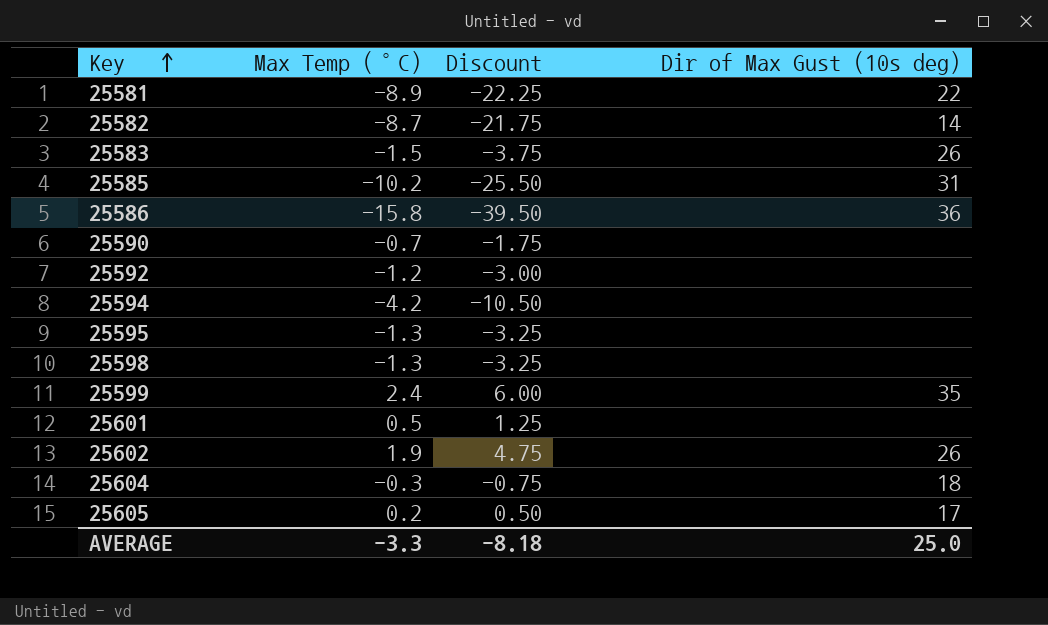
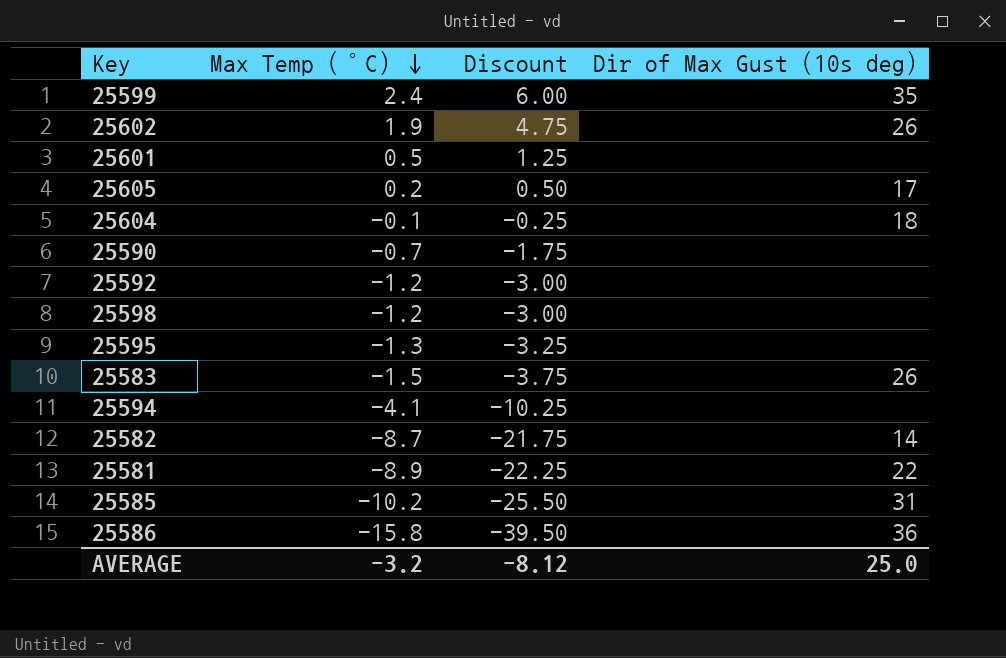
row order: Key ascending -> Max Temp (°C) descending
25604 | Max Temp (°C): -0.3 -> -0.1
25604 | Discount: -0.75 -> -0.25
25598 | Max Temp (°C): -1.3 -> -1.2
25598 | Discount: -3.25 -> -3.00
25594 | Max Temp (°C): -4.2 -> -4.1
25594 | Discount: -10.50 -> -10.25
AVERAGE | Max Temp (°C): -3.3 -> -3.2
AVERAGE | Discount: -8.18 -> -8.12

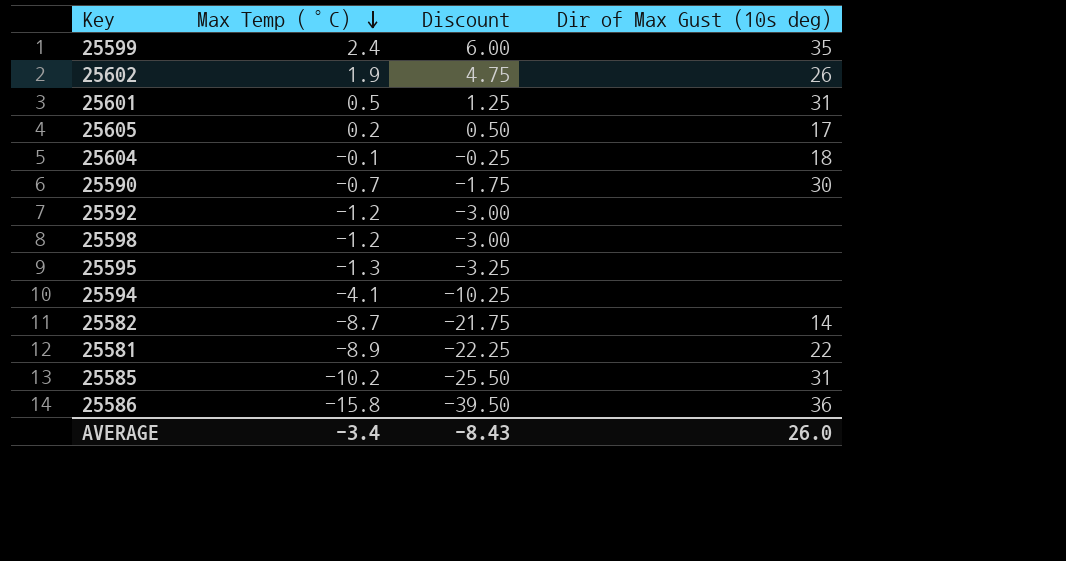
row 25583: -1.5 | -3.75 | 26 -> none
25601 | Dir of Max Gust (10s deg): none -> 31
25590 | Dir of Max Gust (10s deg): none -> 30
AVERAGE | Max Temp (°C): -3.2 -> -3.4
AVERAGE | Discount: -8.12 -> -8.43
AVERAGE | Dir of Max Gust (10s deg): 25.0 -> 26.0

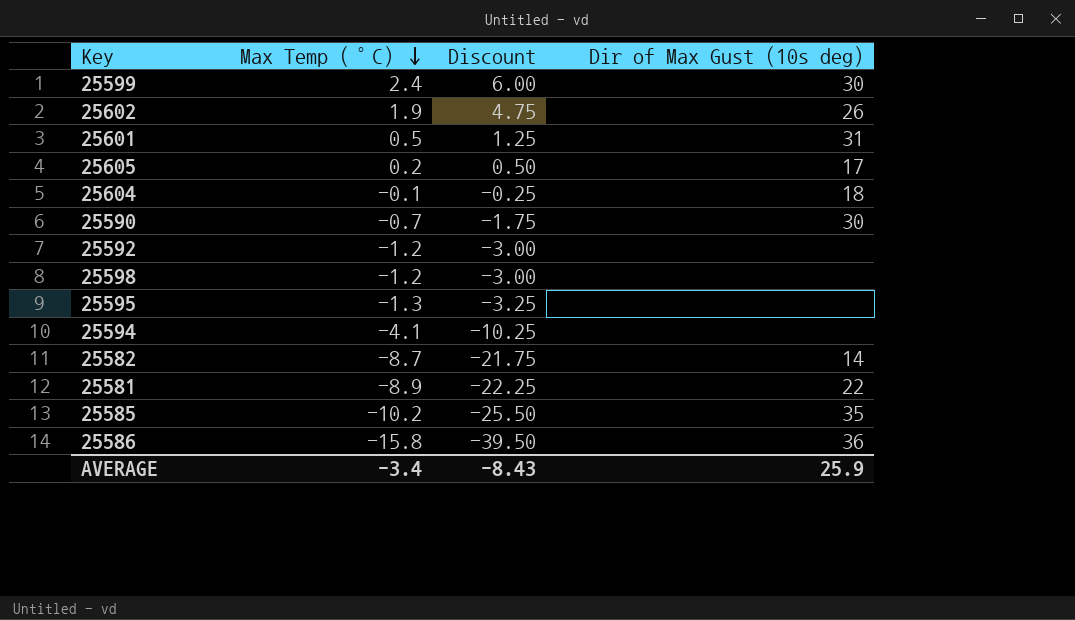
25599 | Dir of Max Gust (10s deg): 35 -> 30
25585 | Dir of Max Gust (10s deg): 31 -> 35
AVERAGE | Dir of Max Gust (10s deg): 26.0 -> 25.9

